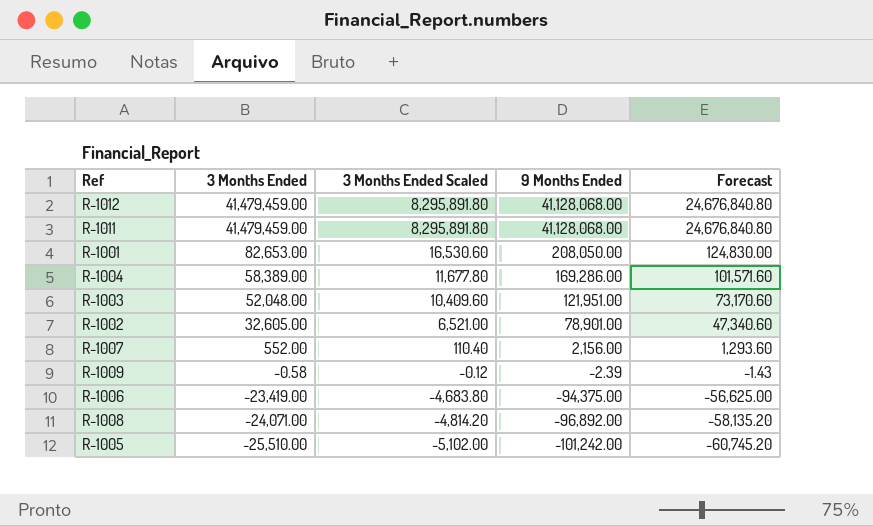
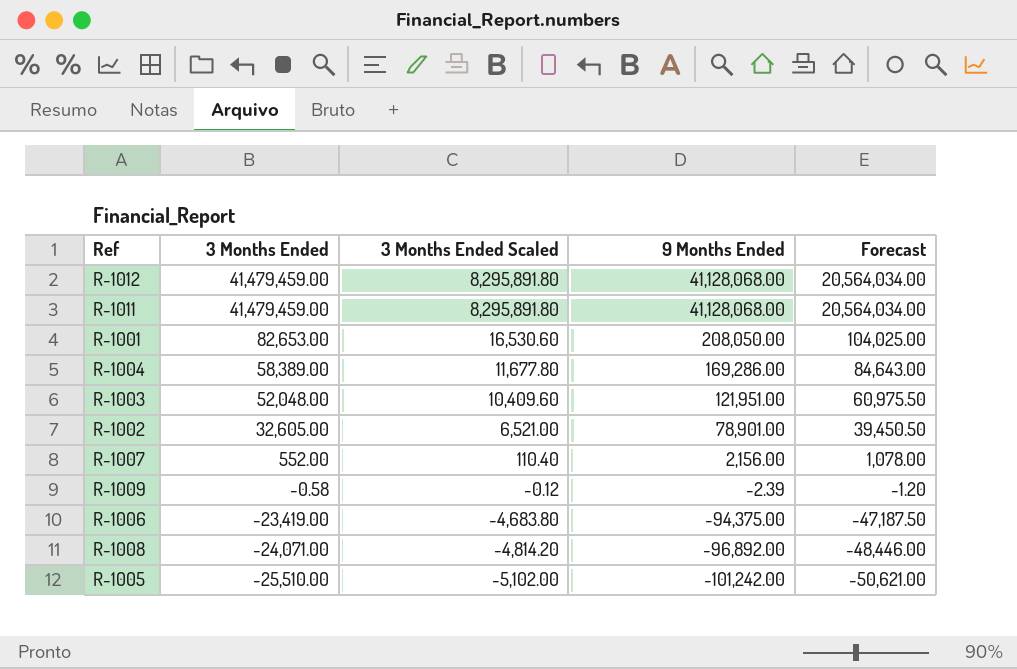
column Forecast | formula: [9 Months Ended] * 0.6 -> [9 Months Ended] * 0.5

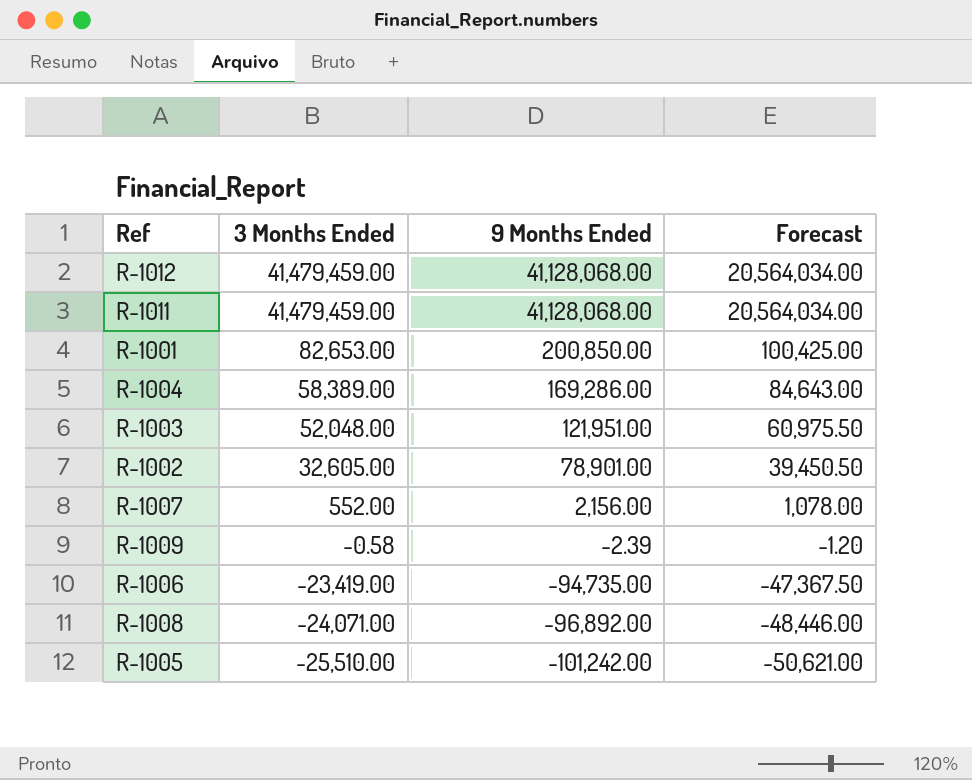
column 3 Months Ended Scaled | formula: [3 Months Ended] * 0.2 -> none
R-1001 | 9 Months Ended: 208,050.00 -> 200,850.00
R-1001 | Forecast: 104,025.00 -> 100,425.00
R-1006 | 9 Months Ended: -94,375.00 -> -94,735.00
R-1006 | Forecast: -47,187.50 -> -47,367.50

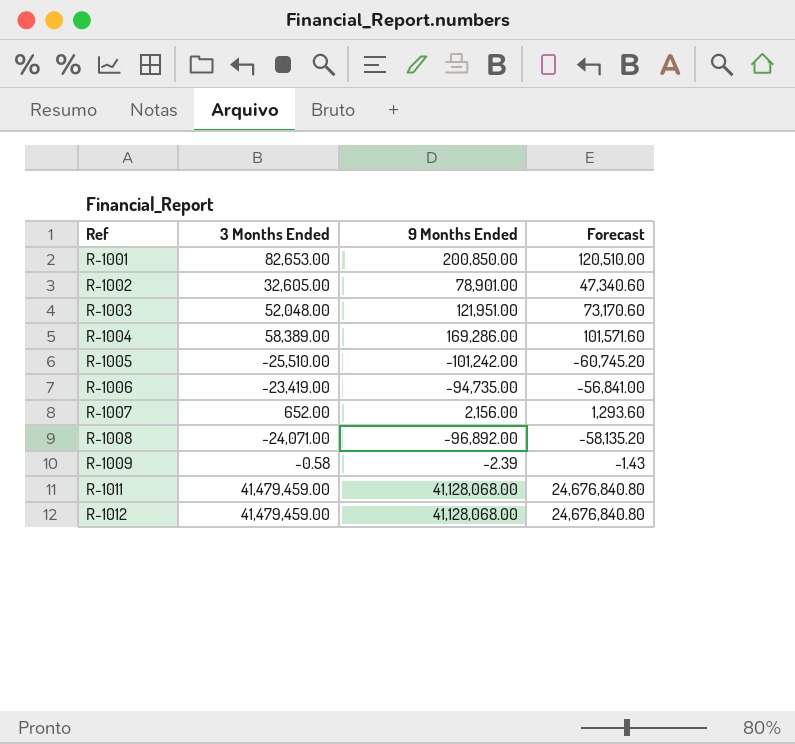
row order: 3 Months Ended descending -> Ref ascending
column Forecast | formula: [9 Months Ended] * 0.5 -> [9 Months Ended] * 0.6
R-1007 | 3 Months Ended: 552.00 -> 652.00

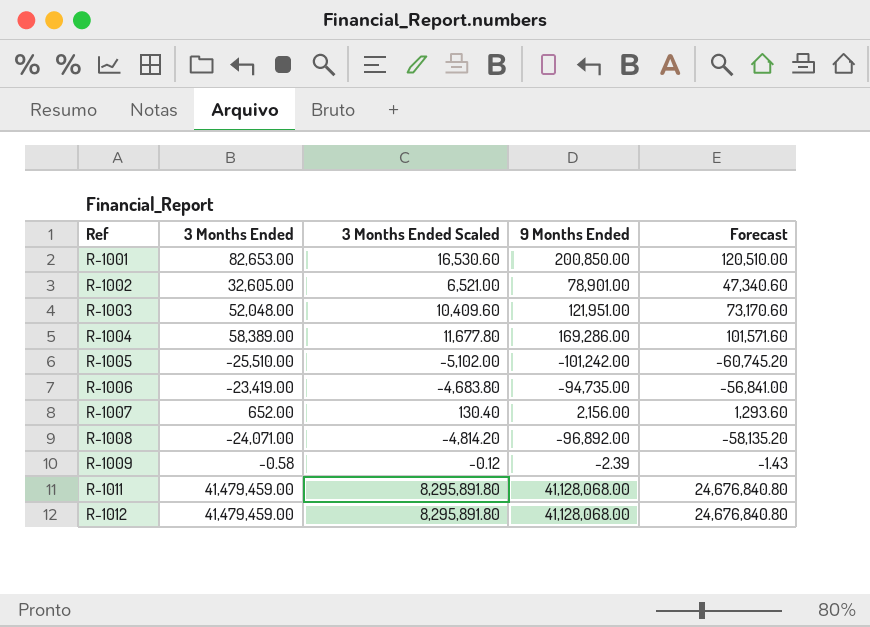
column 3 Months Ended Scaled | formula: none -> [3 Months Ended] * 0.2

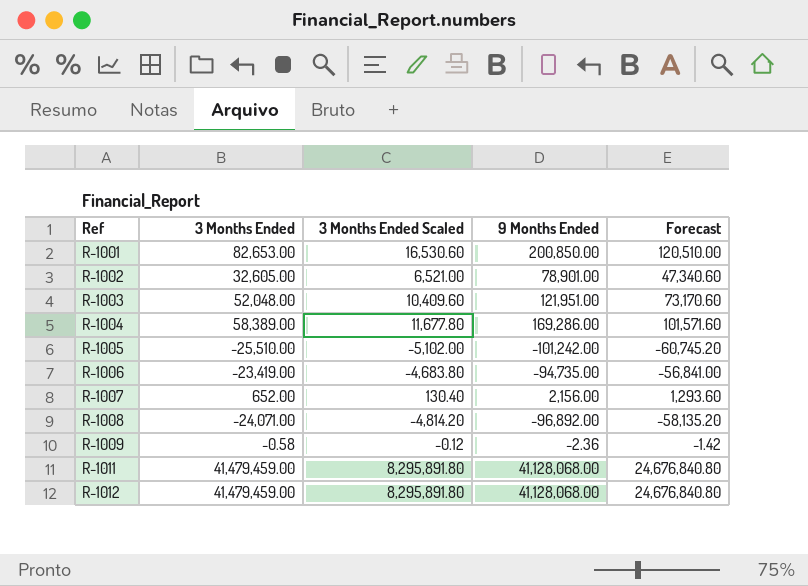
R-1009 | 9 Months Ended: -2.39 -> -2.36
R-1009 | Forecast: -1.43 -> -1.42

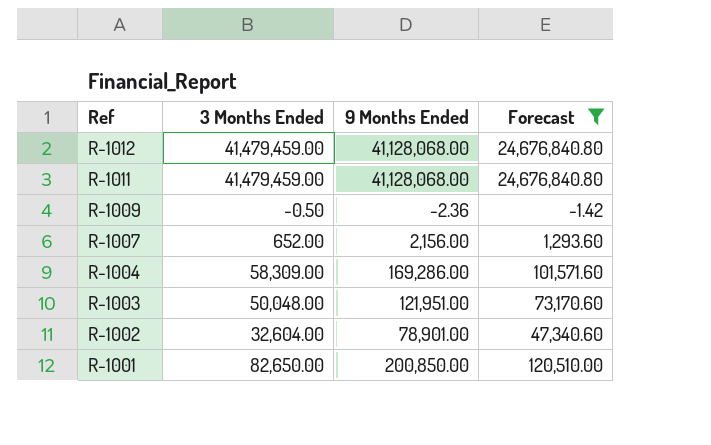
filter: none -> Forecast >= -1.42
row order: Ref ascending -> Ref descending
column 3 Months Ended Scaled | formula: [3 Months Ended] * 0.2 -> none
R-1009 | 3 Months Ended: -0.58 -> -0.50
R-1004 | 3 Months Ended: 58,389.00 -> 58,309.00
R-1003 | 3 Months Ended: 52,048.00 -> 50,048.00
R-1002 | 3 Months Ended: 32,605.00 -> 32,604.00
R-1001 | 3 Months Ended: 82,653.00 -> 82,650.00

